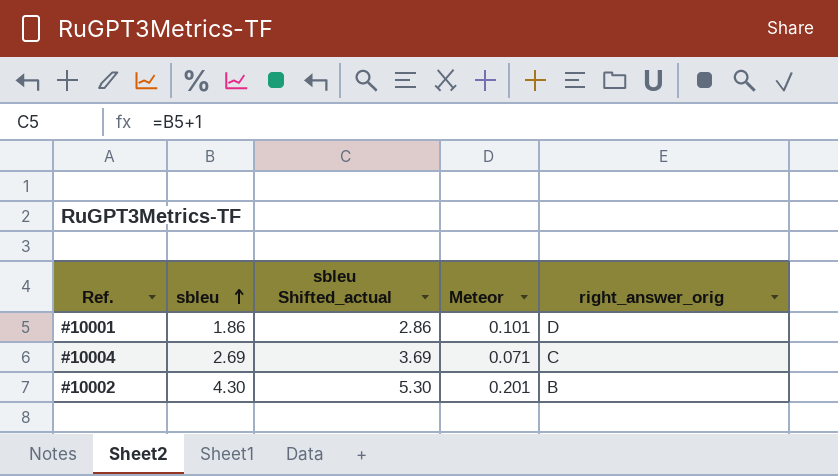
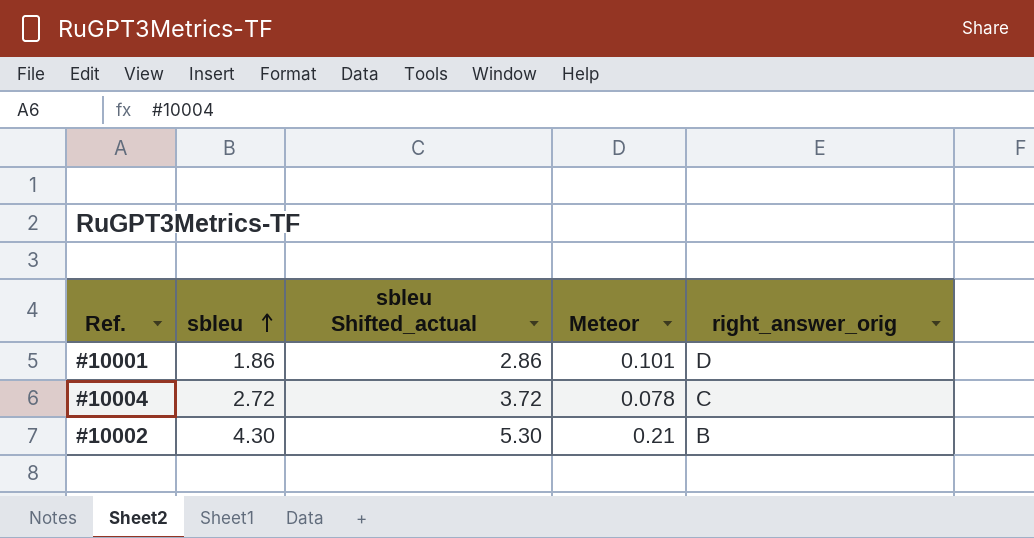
#10004 | sbleu: 2.69 -> 2.72
#10004 | sbleu Shifted_actual: 3.69 -> 3.72
#10004 | Meteor: 0.071 -> 0.078
#10002 | Meteor: 0.201 -> 0.21

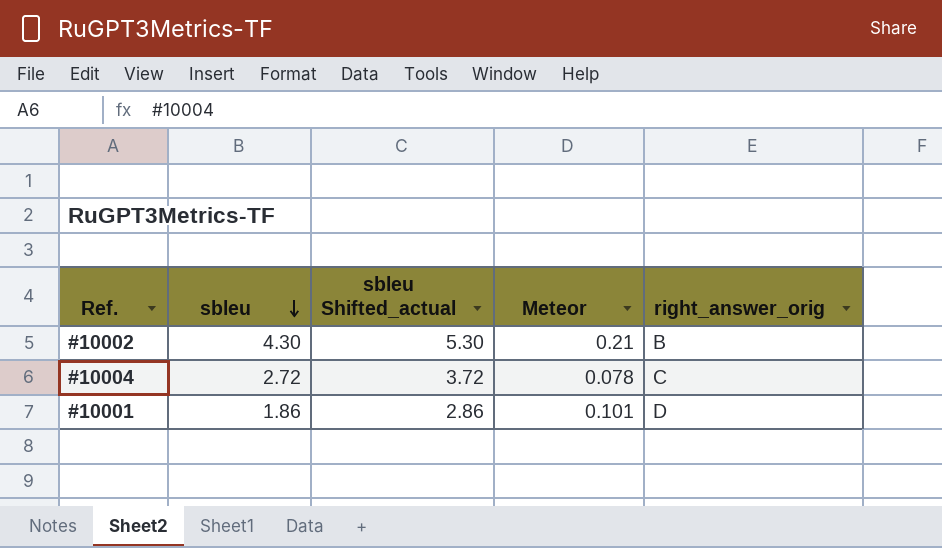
row order: sbleu ascending -> sbleu descending

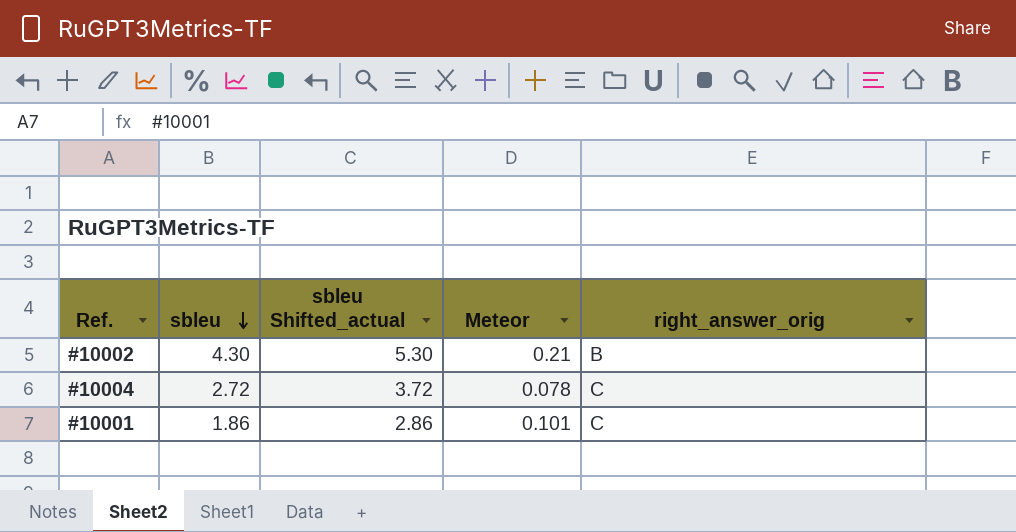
#10001 | right_answer_orig: D -> C

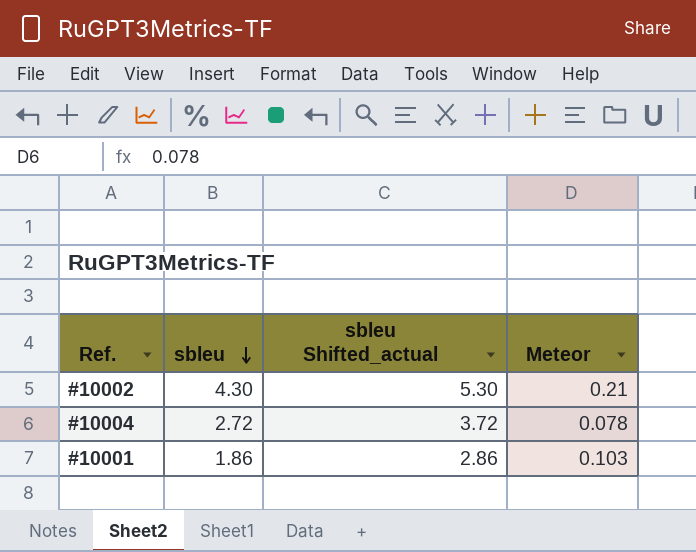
column right_answer_orig | position: 5 -> none
#10001 | Meteor: 0.101 -> 0.103

